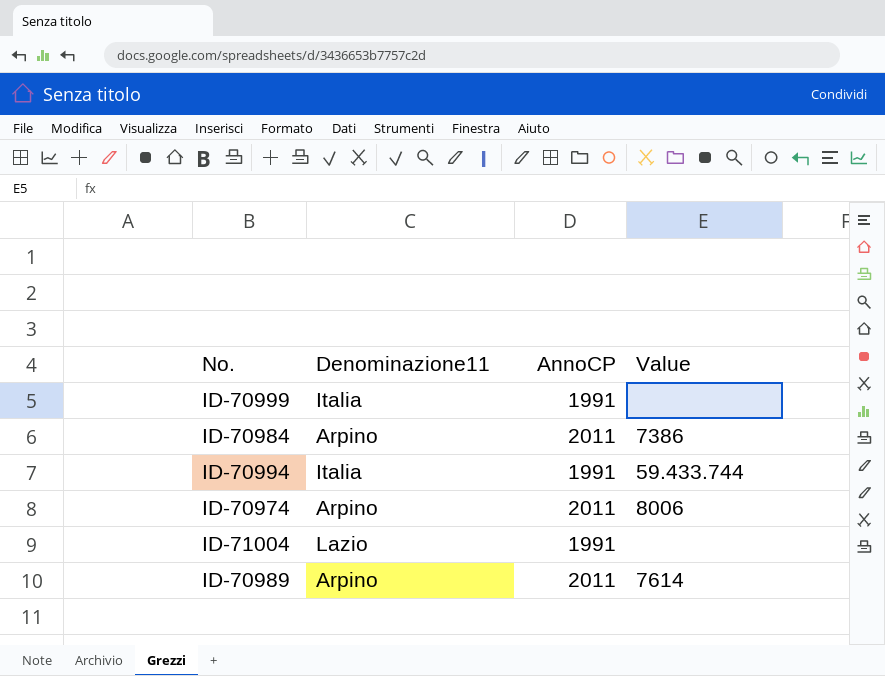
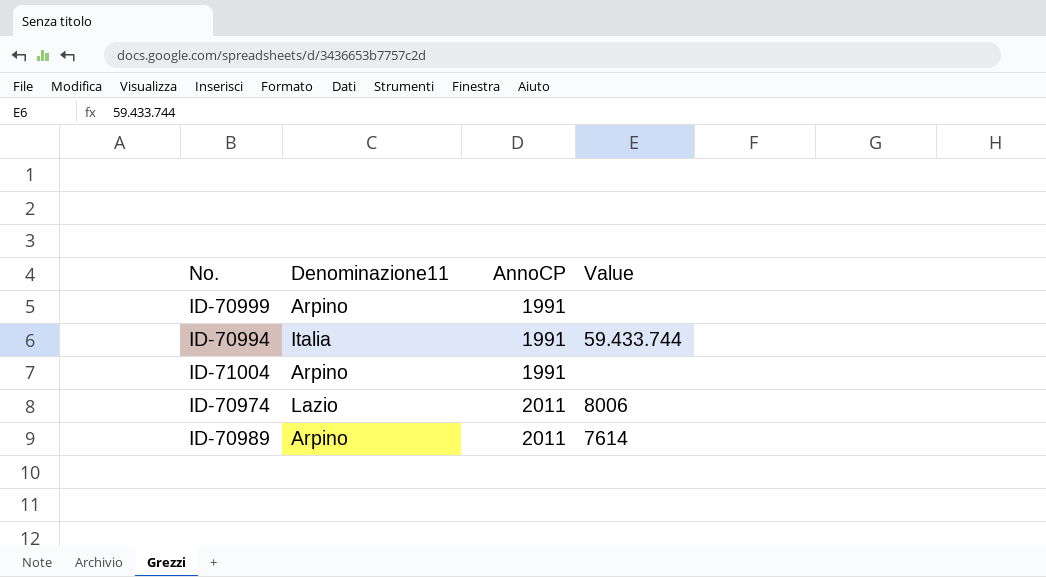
row order: none -> AnnoCP ascending
row ID-70984: Arpino | 2011 | 7386 -> none
ID-70999 | Denominazione11: Italia -> Arpino
ID-71004 | Denominazione11: Lazio -> Arpino
ID-70974 | Denominazione11: Arpino -> Lazio

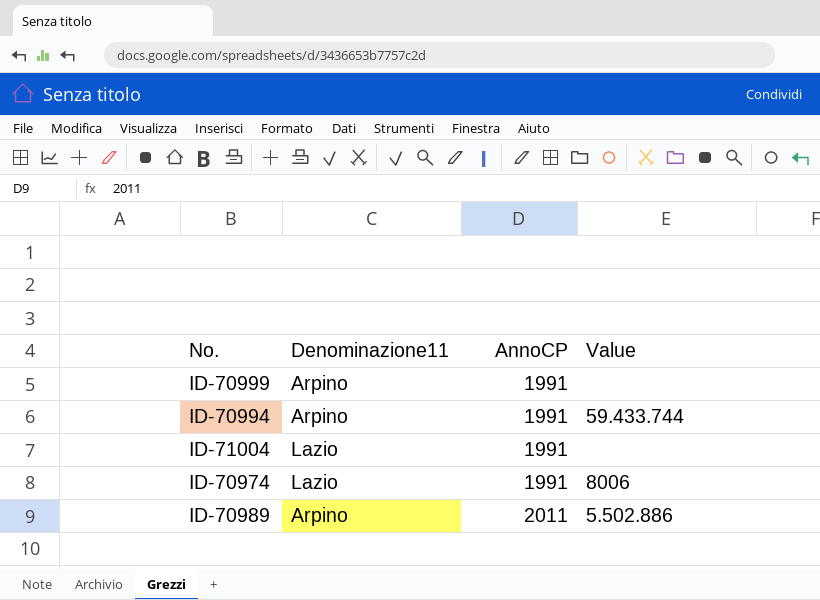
ID-70994 | Denominazione11: Italia -> Arpino
ID-71004 | Denominazione11: Arpino -> Lazio
ID-70974 | AnnoCP: 2011 -> 1991
ID-70989 | Value: 7614 -> 5.502.886

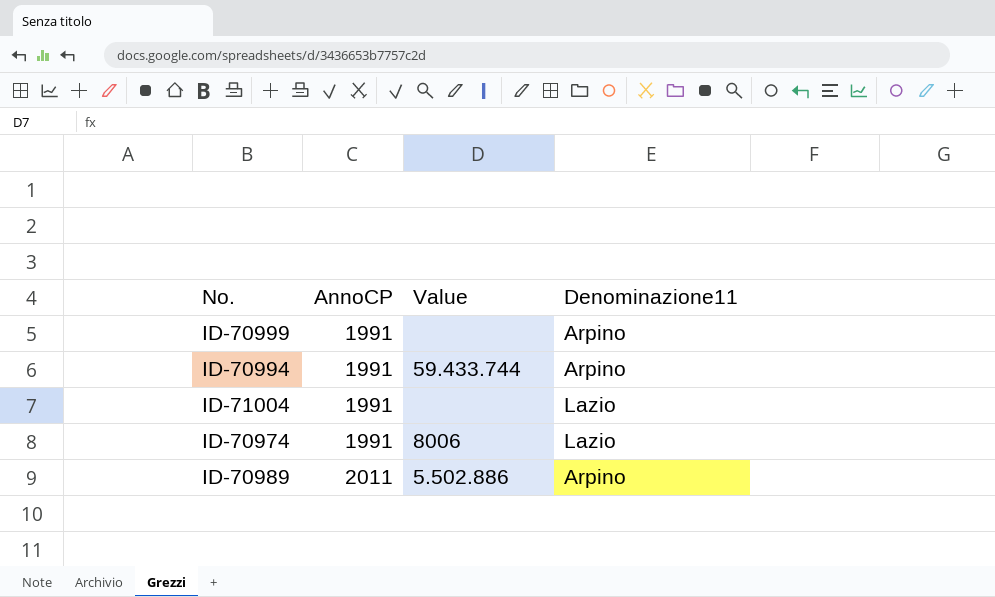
column Denominazione11 | position: 2 -> 4

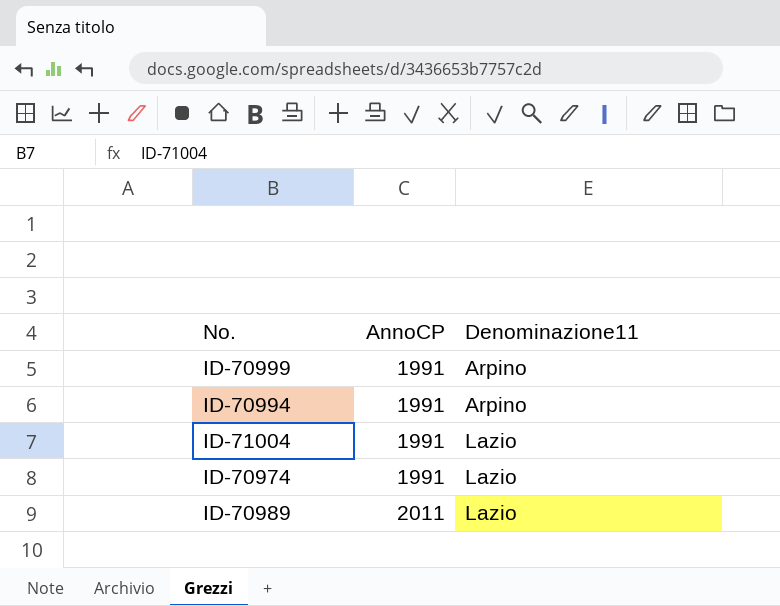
column Value | position: 3 -> none
ID-70989 | Denominazione11: Arpino -> Lazio

